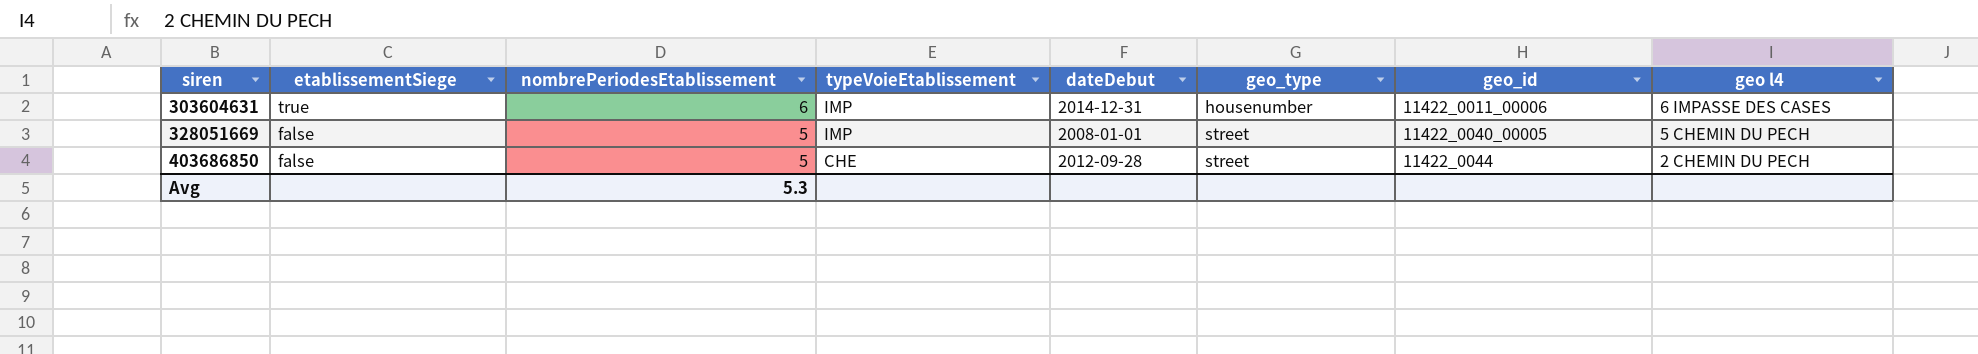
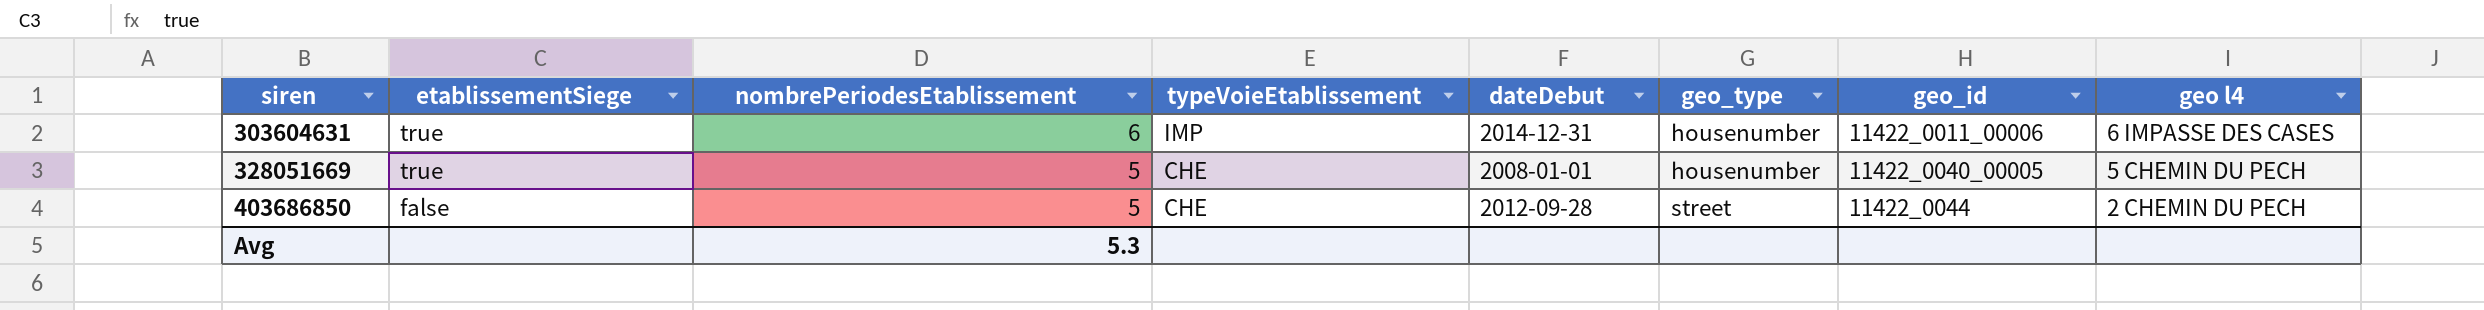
328051669 | etablissementSiege: false -> true
328051669 | typeVoieEtablissement: IMP -> CHE
328051669 | geo_type: street -> housenumber

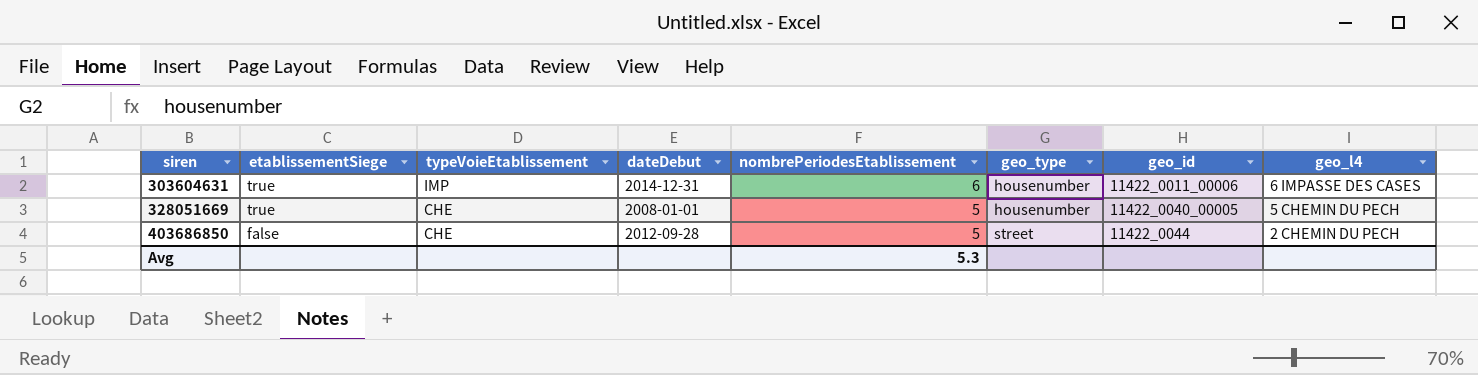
column nombrePeriodesEtablissement | position: 3 -> 5
column name: geo l4 -> geo_l4

